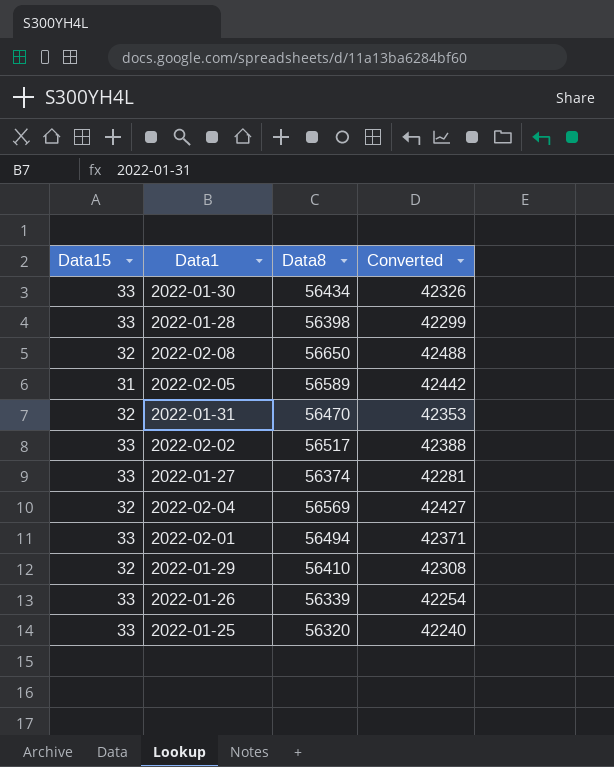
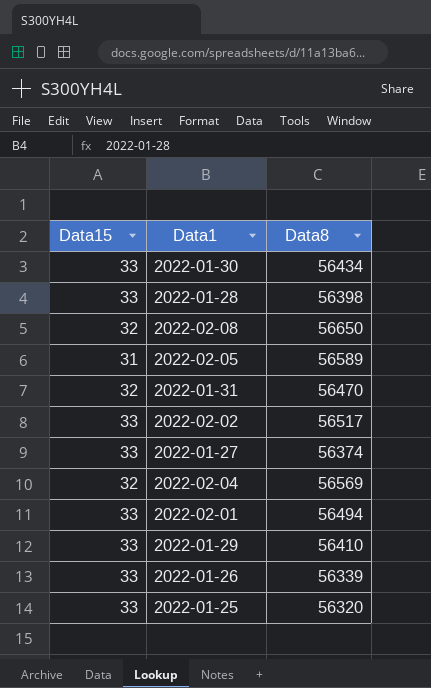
column Converted | formula: [Data8] * 0.75 -> none
2022-01-29 | Data15: 32 -> 33

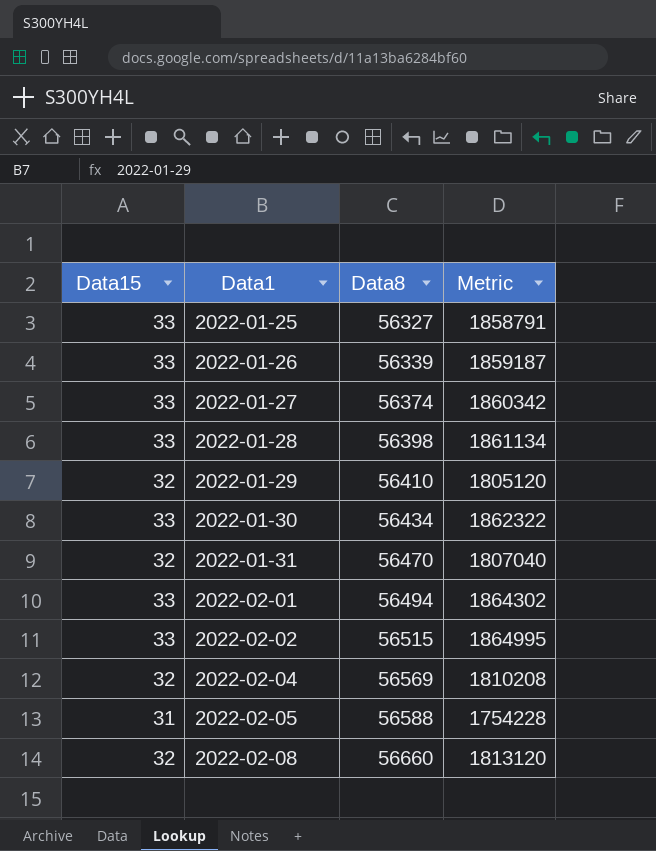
row order: none -> Data1 ascending
column Metric | formula: none -> [Data15] * [Data8]
2022-01-25 | Data8: 56320 -> 56327
2022-01-29 | Data15: 33 -> 32
2022-02-02 | Data8: 56517 -> 56515
2022-02-05 | Data8: 56589 -> 56588
2022-02-08 | Data8: 56650 -> 56660

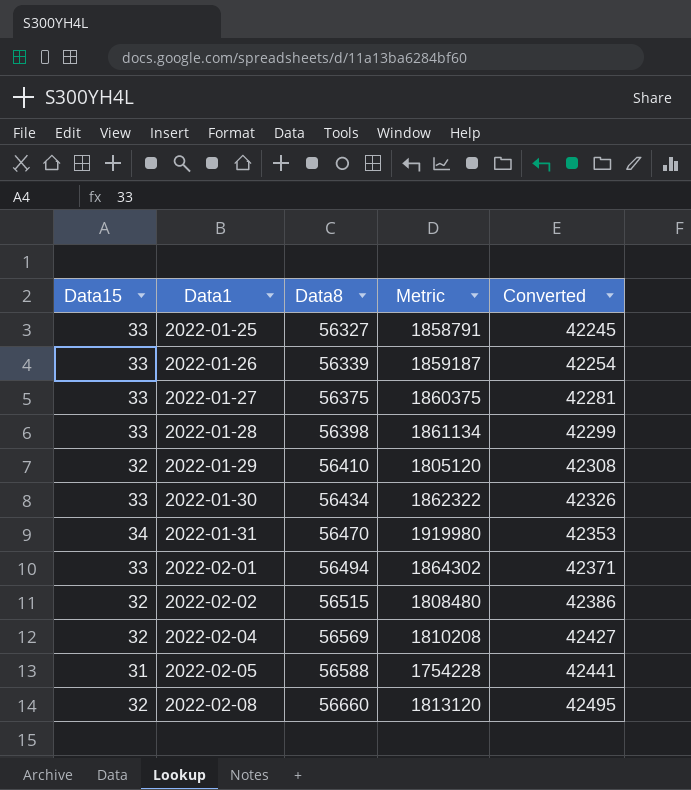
column Converted | formula: none -> [Data8] * 0.75
2022-01-27 | Data8: 56374 -> 56375
2022-01-27 | Metric: 1860342 -> 1860375
2022-01-31 | Data15: 32 -> 34
2022-01-31 | Metric: 1807040 -> 1919980
2022-02-02 | Data15: 33 -> 32
2022-02-02 | Metric: 1864995 -> 1808480

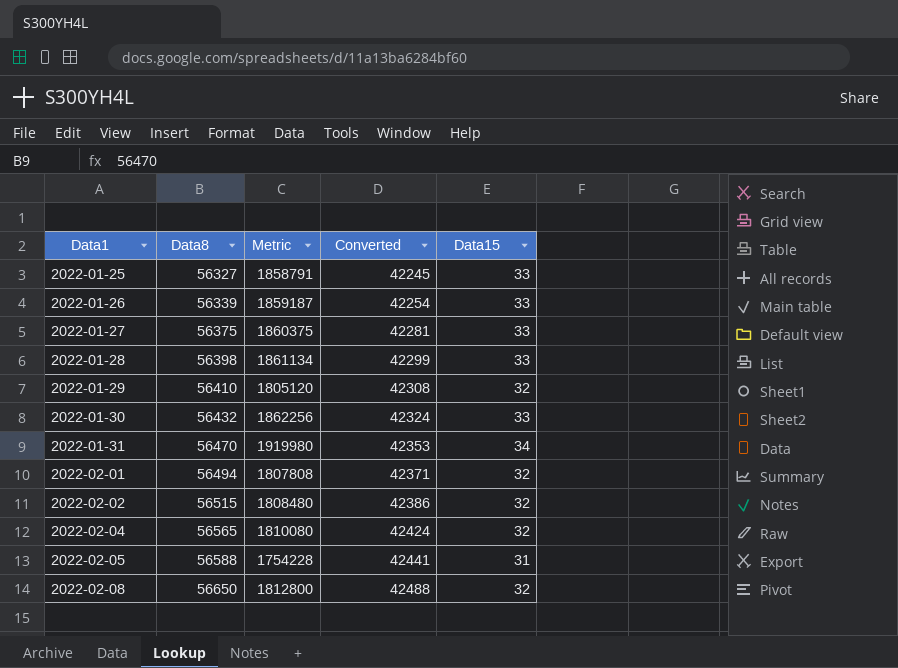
column Data15 | position: 1 -> 5
2022-01-30 | Data8: 56434 -> 56432
2022-01-30 | Metric: 1862322 -> 1862256
2022-01-30 | Converted: 42326 -> 42324
2022-02-01 | Metric: 1864302 -> 1807808
2022-02-01 | Data15: 33 -> 32
2022-02-04 | Data8: 56569 -> 56565
2022-02-04 | Metric: 1810208 -> 1810080
2022-02-04 | Converted: 42427 -> 42424
2022-02-08 | Data8: 56660 -> 56650
2022-02-08 | Metric: 1813120 -> 1812800
2022-02-08 | Converted: 42495 -> 42488

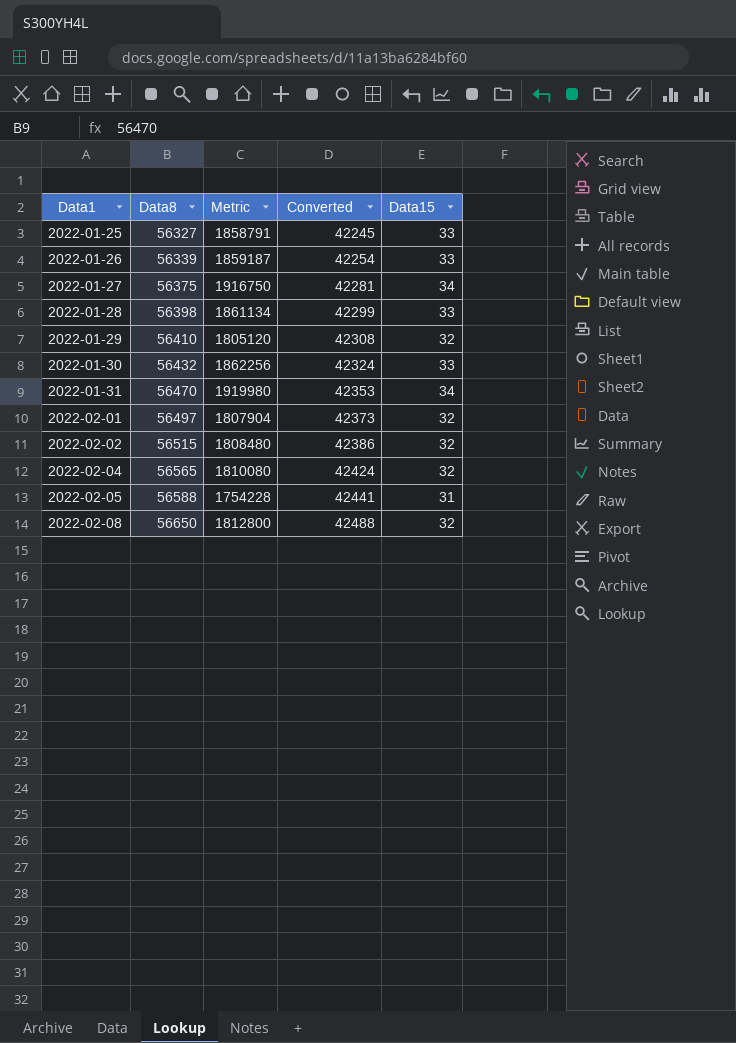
2022-01-27 | Metric: 1860375 -> 1916750
2022-01-27 | Data15: 33 -> 34
2022-02-01 | Data8: 56494 -> 56497
2022-02-01 | Metric: 1807808 -> 1807904
2022-02-01 | Converted: 42371 -> 42373

